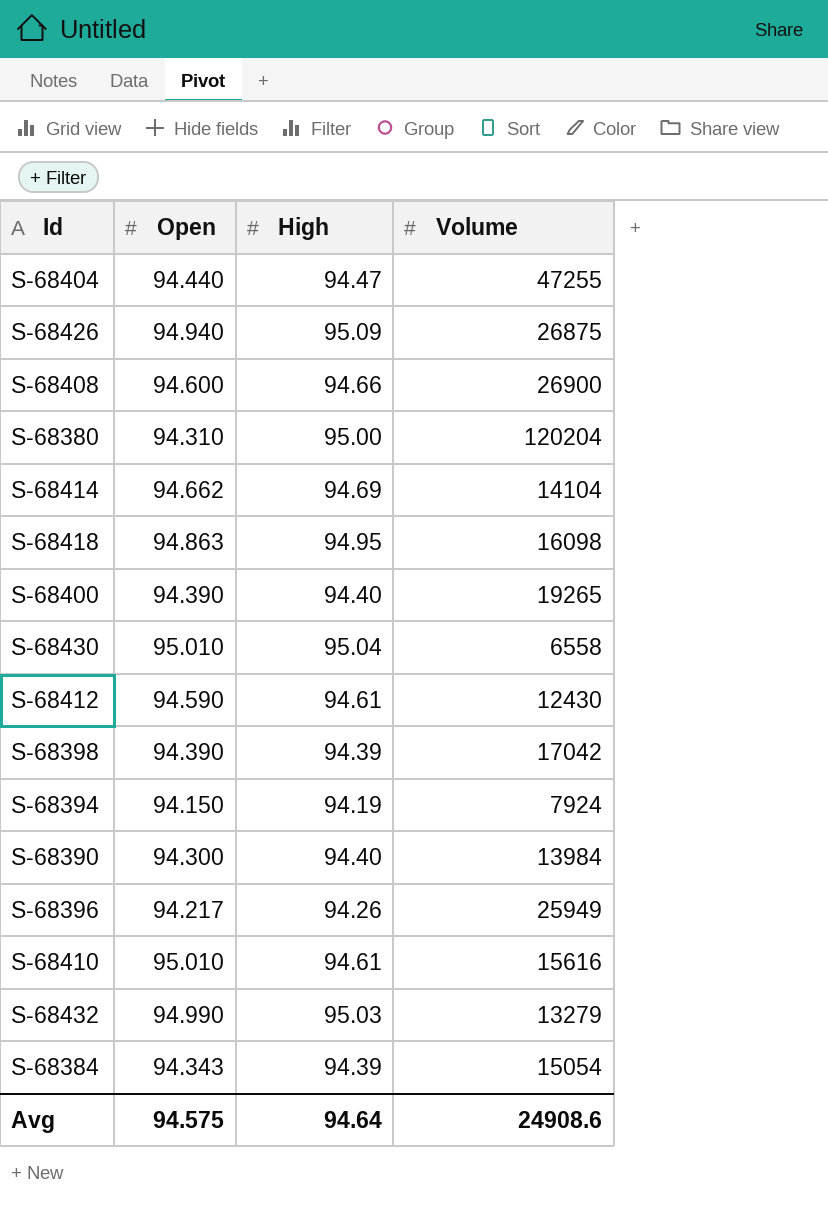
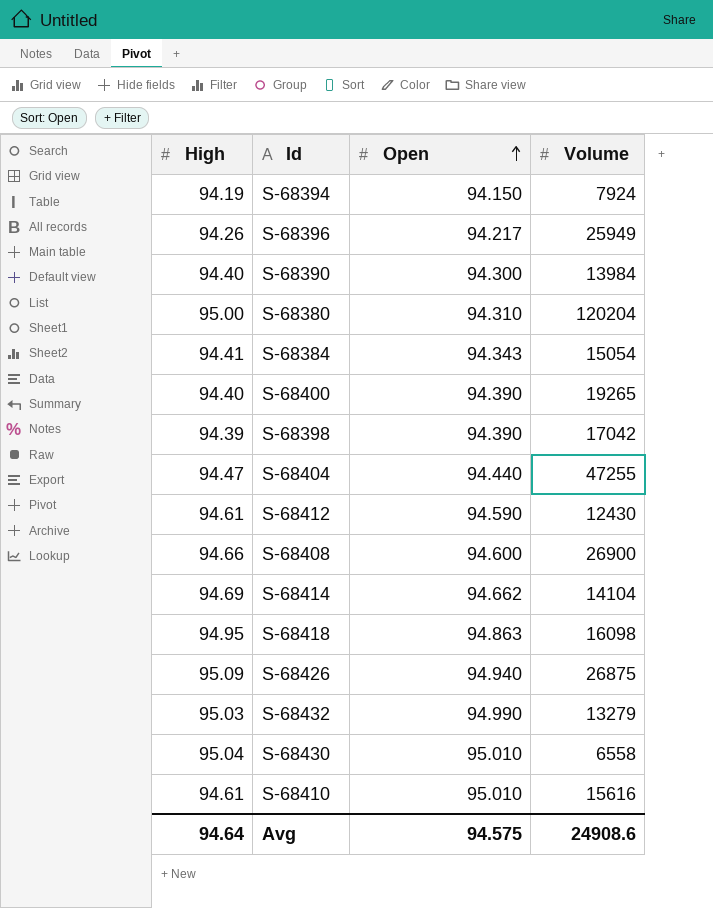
row order: none -> Open ascending
column High | position: 3 -> 1
S-68384 | High: 94.39 -> 94.41

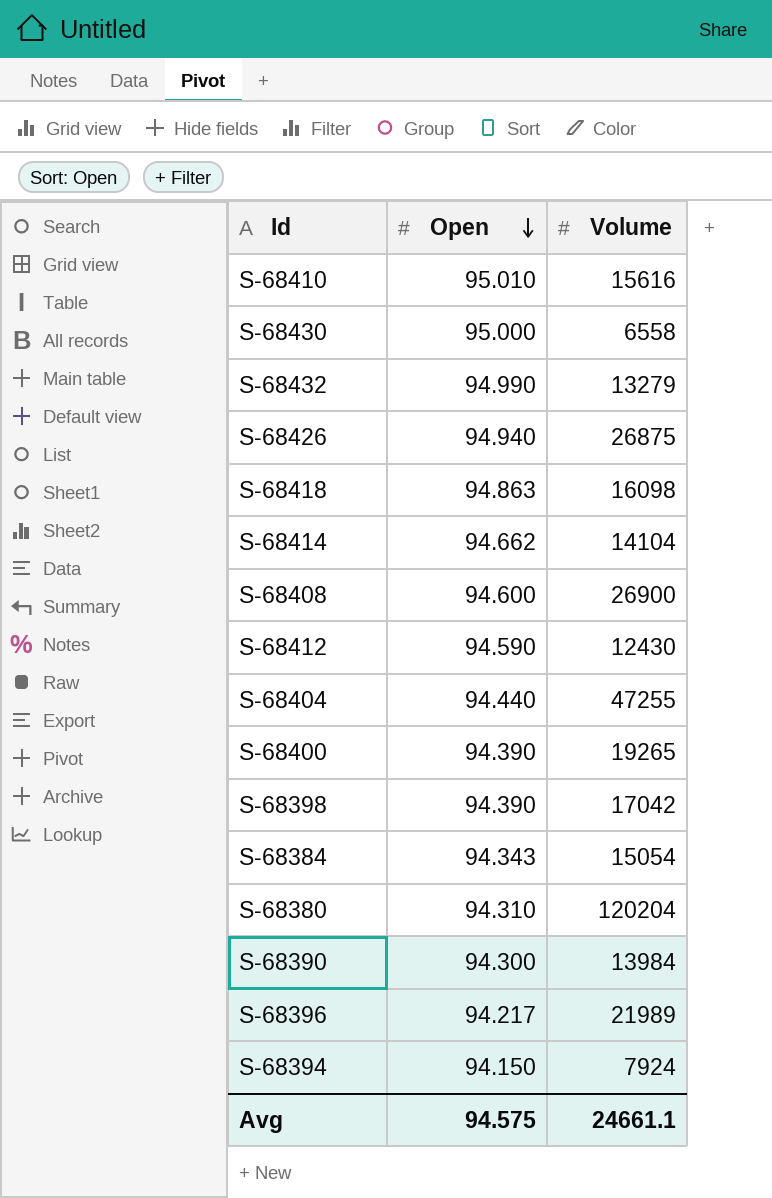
row order: Open ascending -> Open descending
column High | position: 1 -> none
S-68430 | Open: 95.010 -> 95.000
S-68396 | Volume: 25949 -> 21989
Avg | Volume: 24908.6 -> 24661.1

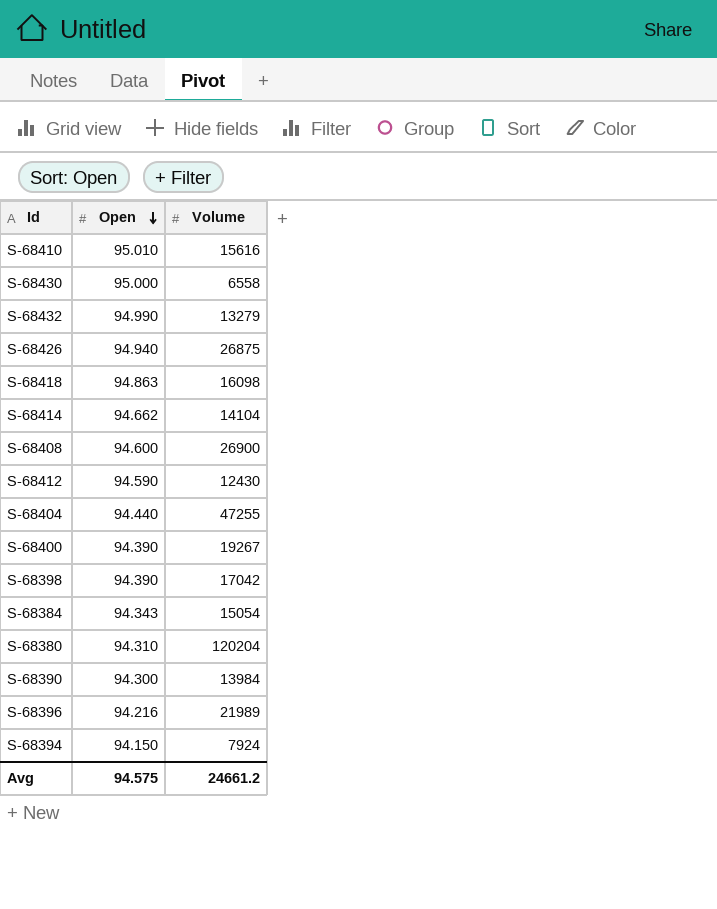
S-68400 | Volume: 19265 -> 19267
S-68396 | Open: 94.217 -> 94.216
Avg | Volume: 24661.1 -> 24661.2

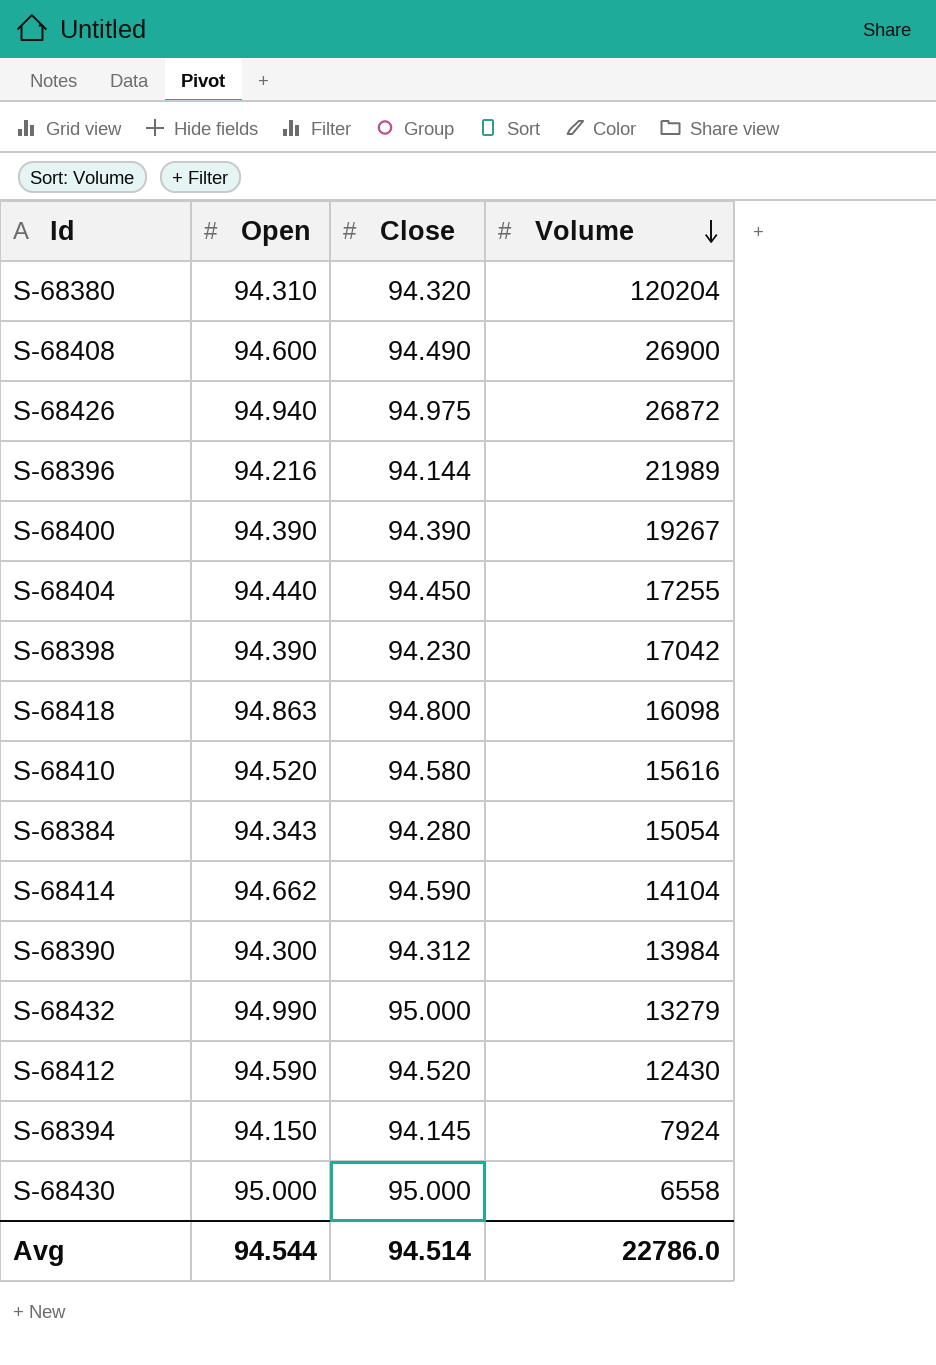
row order: Open descending -> Volume descending
column Close | position: none -> 3
S-68426 | Volume: 26875 -> 26872
S-68404 | Volume: 47255 -> 17255
S-68410 | Open: 95.010 -> 94.520
Avg | Open: 94.575 -> 94.544
Avg | Volume: 24661.2 -> 22786.0

